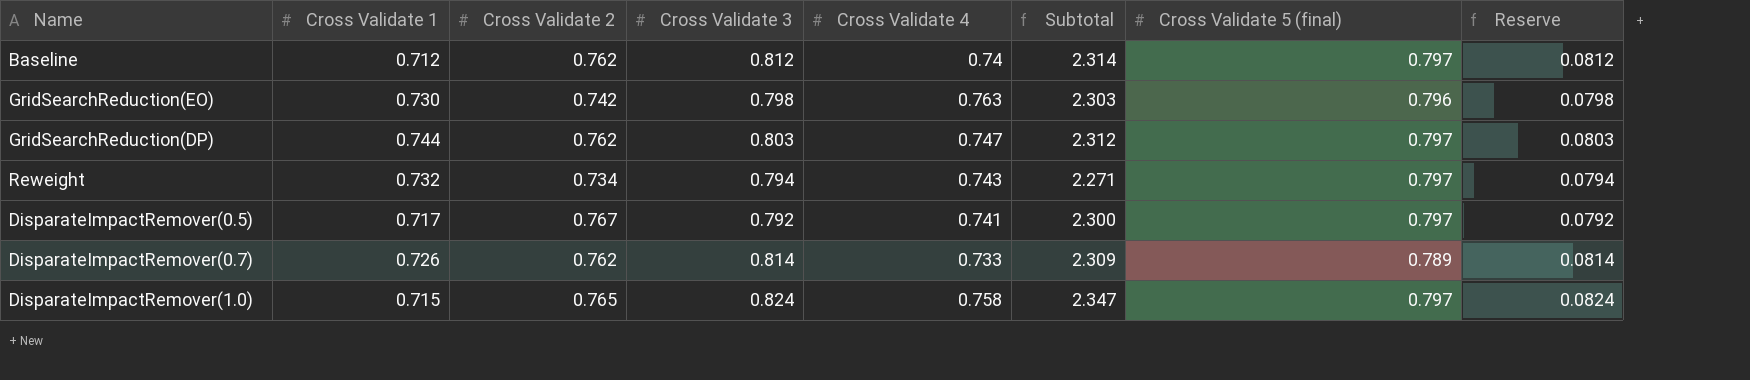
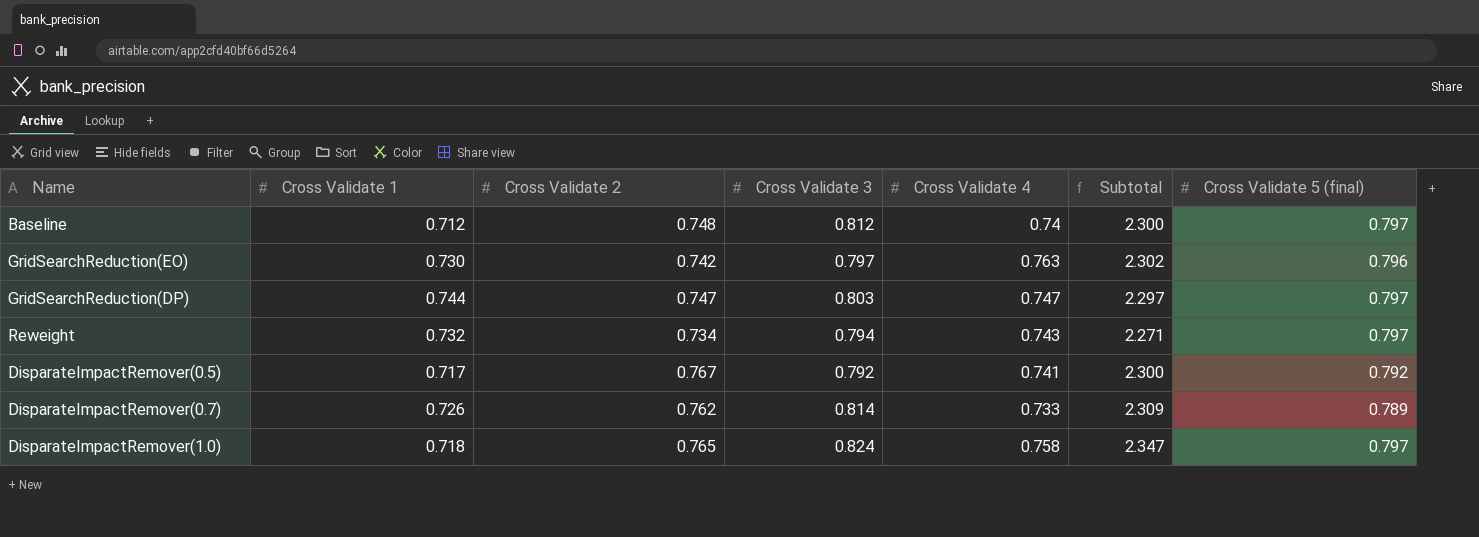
column Reserve | formula: [Cross Validate 3] * 0.1 -> none
Baseline | Cross Validate 2: 0.762 -> 0.748
Baseline | Subtotal: 2.314 -> 2.300
GridSearchReduction(EO) | Cross Validate 3: 0.798 -> 0.797
GridSearchReduction(EO) | Subtotal: 2.303 -> 2.302
GridSearchReduction(DP) | Cross Validate 2: 0.762 -> 0.747
GridSearchReduction(DP) | Subtotal: 2.312 -> 2.297
DisparateImpactRemover(0.5) | Cross Validate 5 (final): 0.797 -> 0.792
DisparateImpactRemover(1.0) | Cross Validate 1: 0.715 -> 0.718

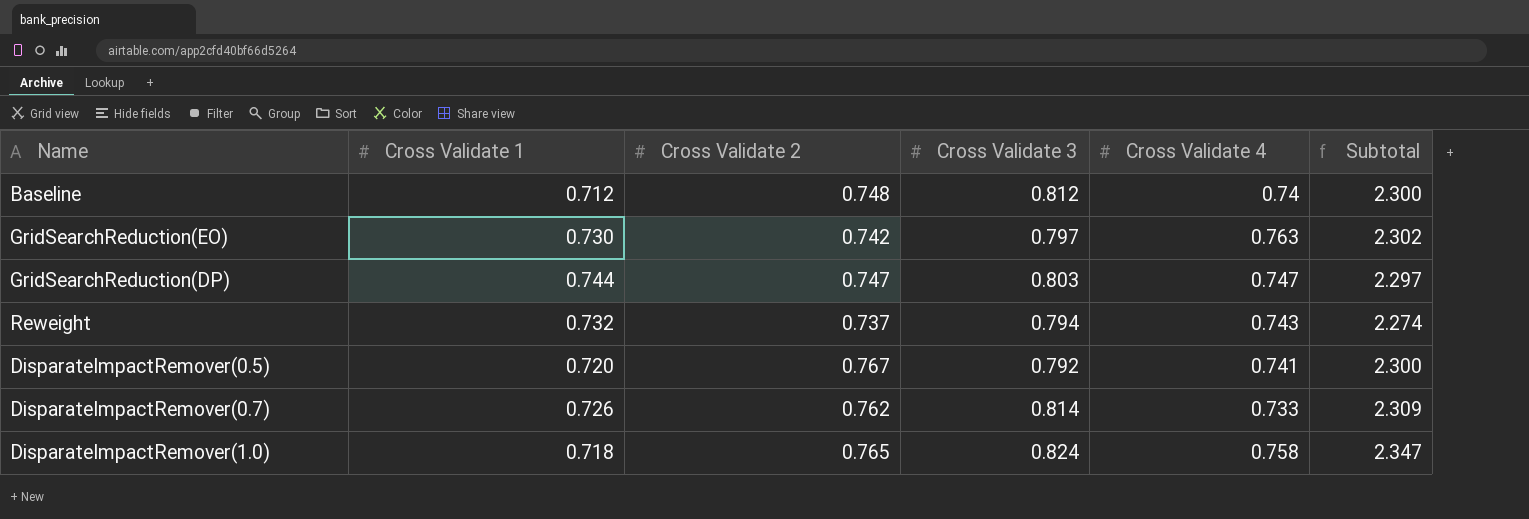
column Cross Validate 5 (final) | position: 7 -> none
Reweight | Cross Validate 2: 0.734 -> 0.737
Reweight | Subtotal: 2.271 -> 2.274
DisparateImpactRemover(0.5) | Cross Validate 1: 0.717 -> 0.720

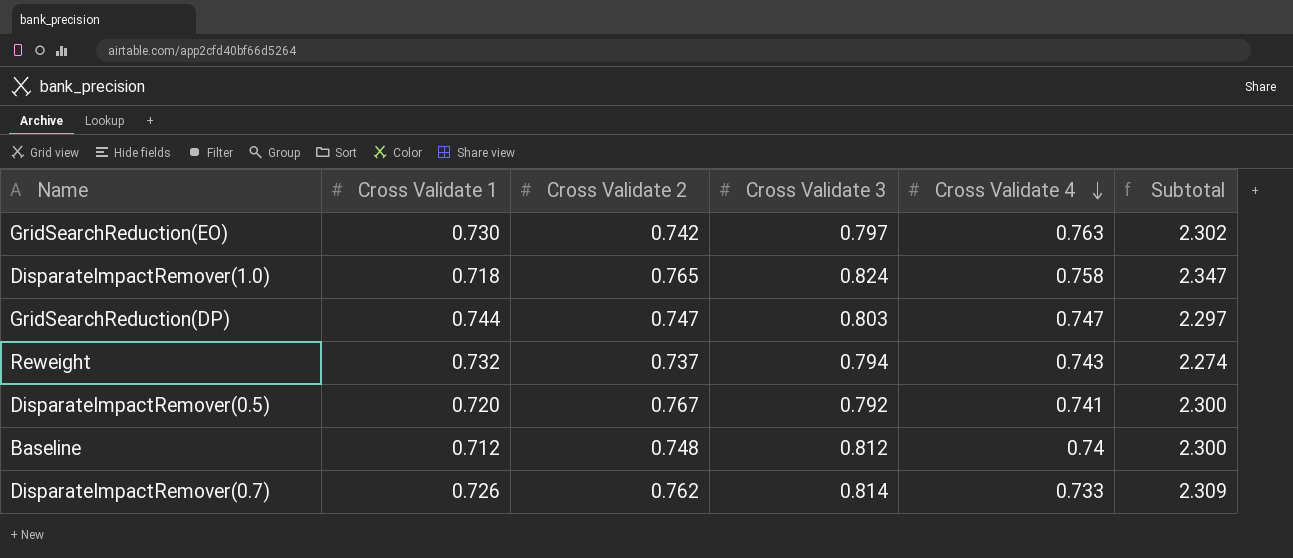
row order: none -> Cross Validate 4 descending

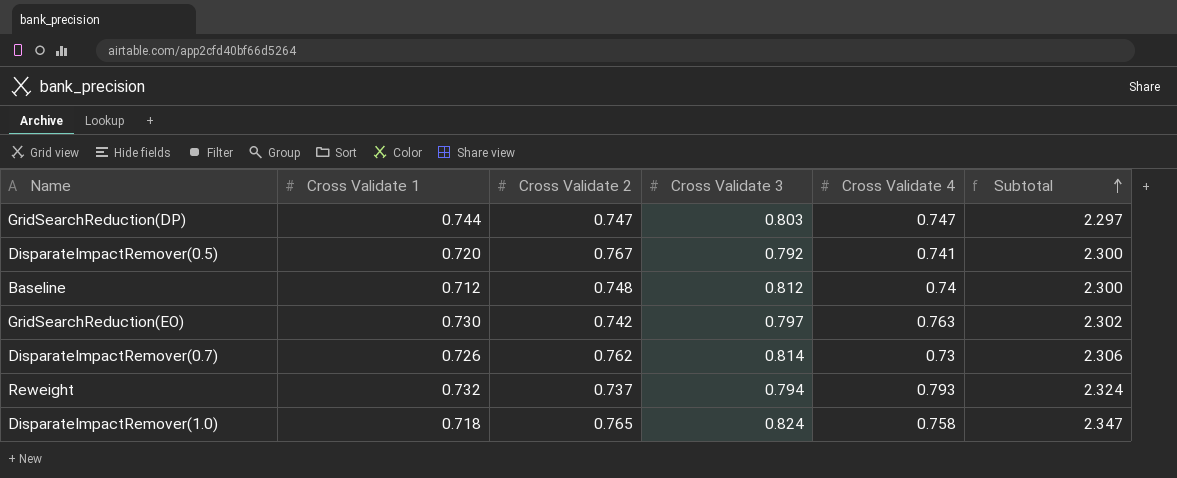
row order: Cross Validate 4 descending -> Subtotal ascending
DisparateImpactRemover(0.7) | Cross Validate 4: 0.733 -> 0.73
DisparateImpactRemover(0.7) | Subtotal: 2.309 -> 2.306
Reweight | Cross Validate 4: 0.743 -> 0.793
Reweight | Subtotal: 2.274 -> 2.324

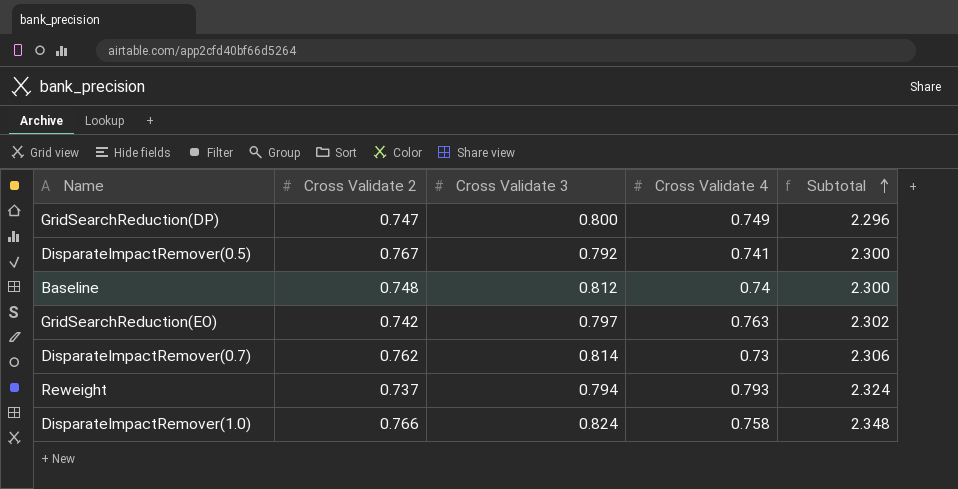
column Cross Validate 1 | position: 2 -> none
GridSearchReduction(DP) | Cross Validate 3: 0.803 -> 0.800
GridSearchReduction(DP) | Cross Validate 4: 0.747 -> 0.749
GridSearchReduction(DP) | Subtotal: 2.297 -> 2.296
DisparateImpactRemover(1.0) | Cross Validate 2: 0.765 -> 0.766
DisparateImpactRemover(1.0) | Subtotal: 2.347 -> 2.348

